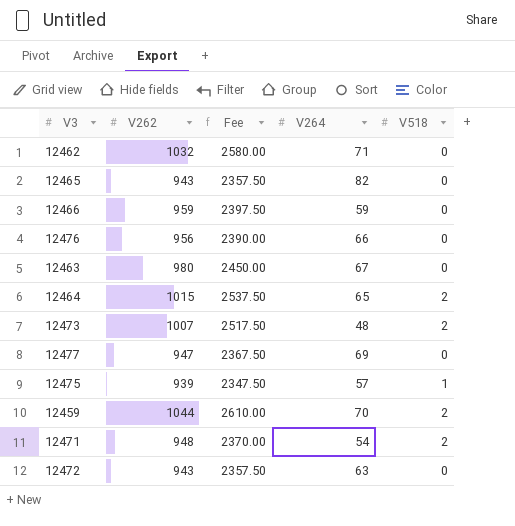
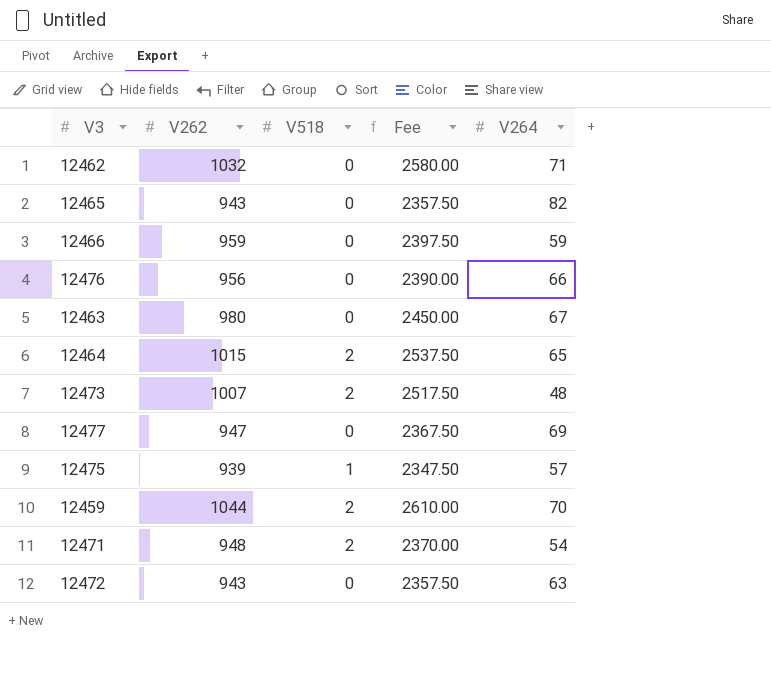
column V518 | position: 5 -> 3

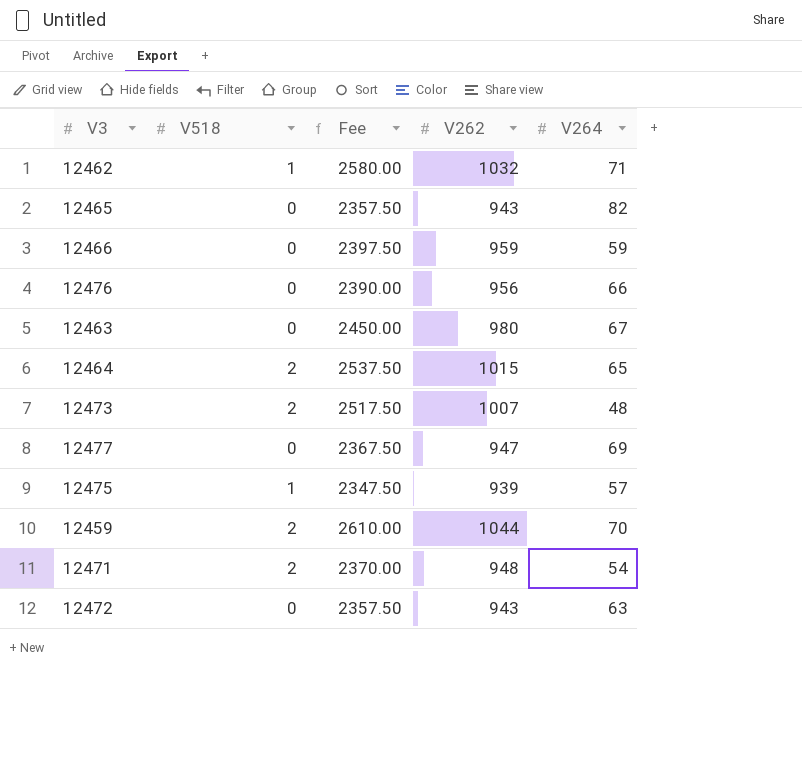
column V262 | position: 2 -> 4
12462 | V518: 0 -> 1

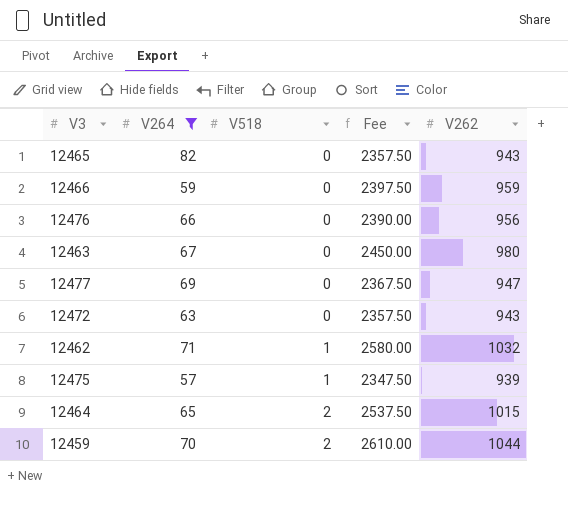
filter: none -> V264 >= 57
row order: none -> V518 ascending
column V264 | position: 5 -> 2

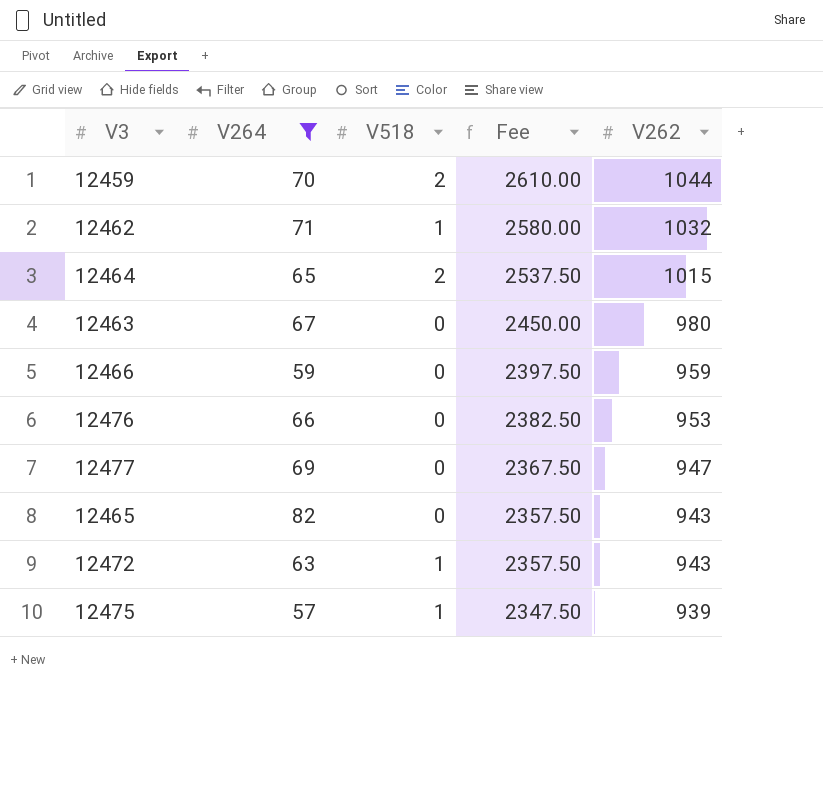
row order: V518 ascending -> Fee descending
12476 | Fee: 2390.00 -> 2382.50
12476 | V262: 956 -> 953
12472 | V518: 0 -> 1

